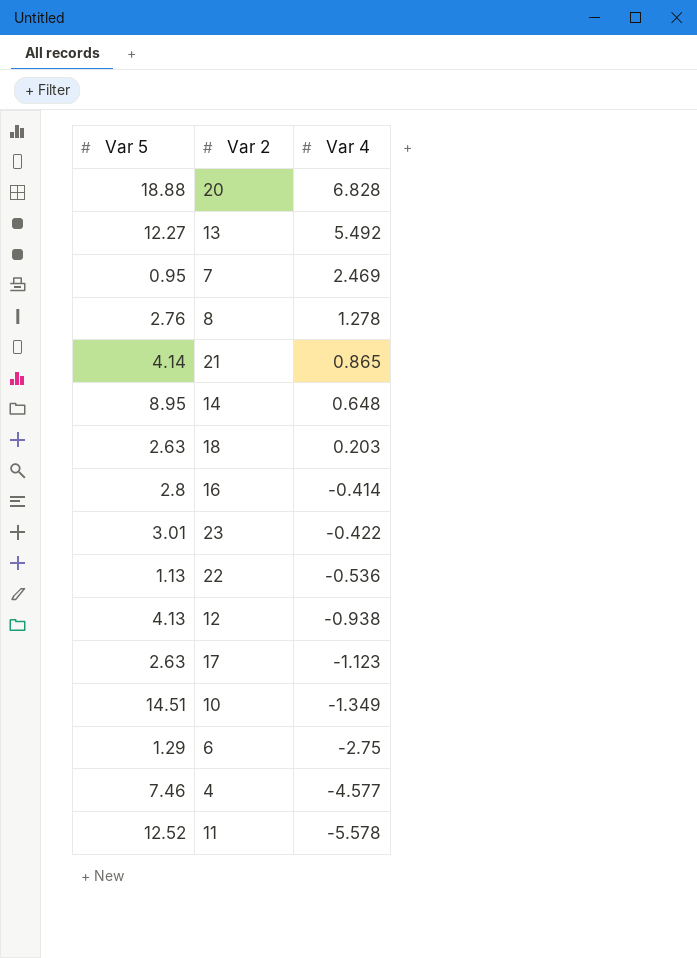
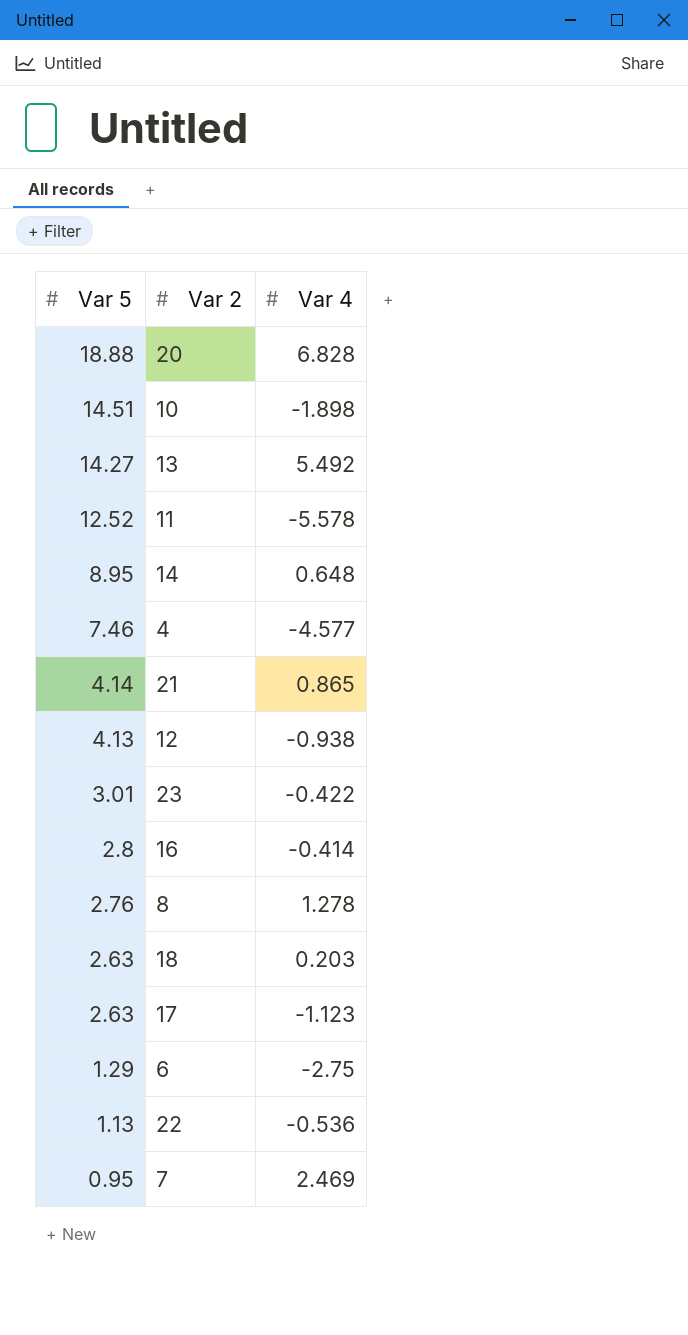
row order: Var 4 descending -> Var 5 descending
10 | Var 4: -1.349 -> -1.898
13 | Var 5: 12.27 -> 14.27

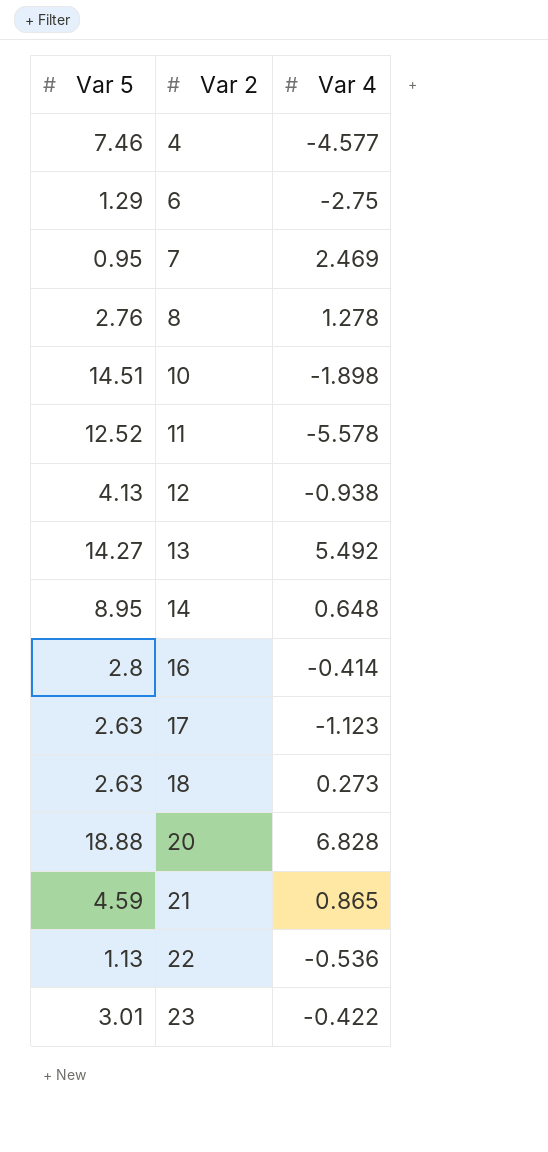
row order: Var 5 descending -> Var 2 ascending
18 | Var 4: 0.203 -> 0.273
21 | Var 5: 4.14 -> 4.59

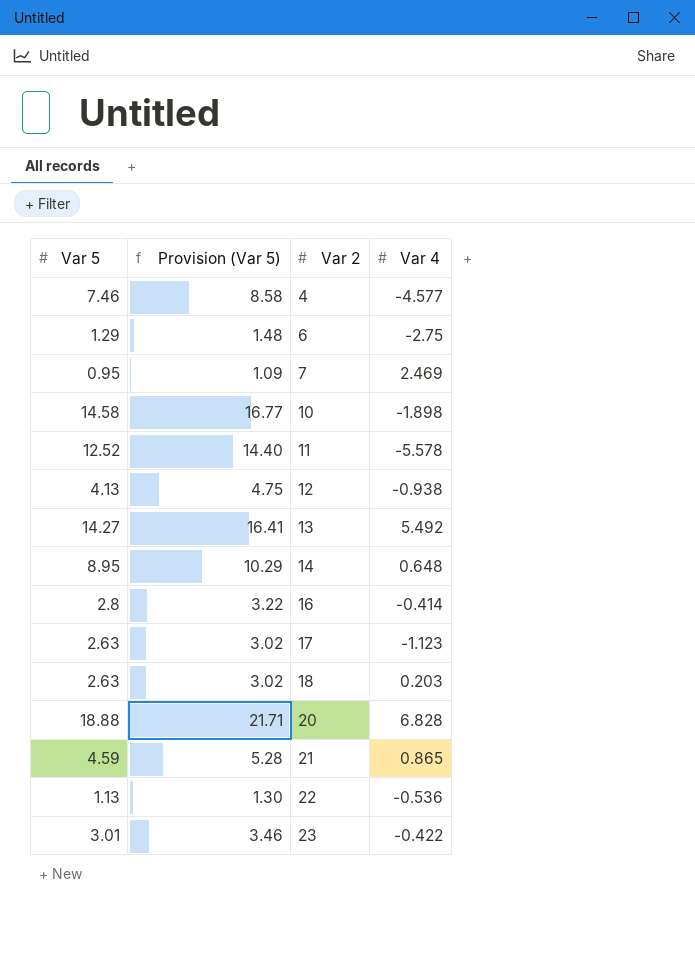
column Provision (Var 5) | formula: none -> [Var 5] * 1.15
row 8: 2.76 | 1.278 -> none
10 | Var 5: 14.51 -> 14.58
18 | Var 4: 0.273 -> 0.203

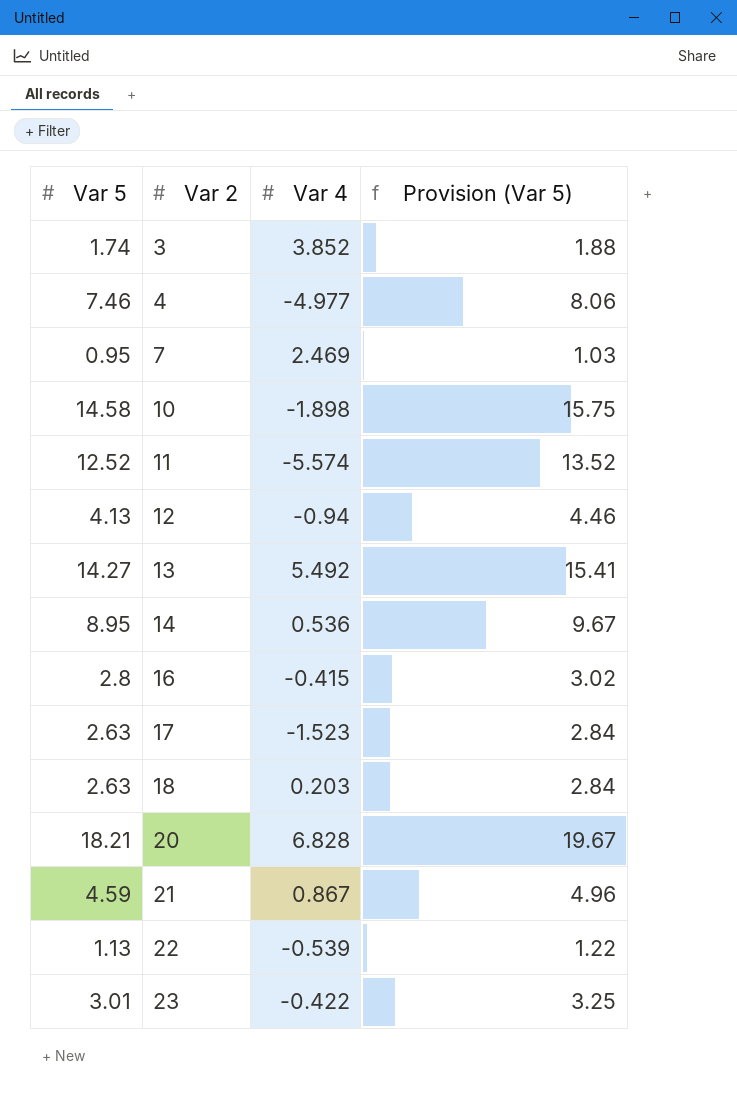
column Provision (Var 5) | formula: [Var 5] * 1.15 -> [Var 5] * 1.08
column Provision (Var 5) | position: 2 -> 4
row 6: 1.29 | 1.48 | -2.75 -> none
row 3: none -> 1.74 | 3.852 | 1.88
4 | Var 4: -4.577 -> -4.977
11 | Var 4: -5.578 -> -5.574
12 | Var 4: -0.938 -> -0.94
14 | Var 4: 0.648 -> 0.536
16 | Var 4: -0.414 -> -0.415
17 | Var 4: -1.123 -> -1.523
20 | Var 5: 18.88 -> 18.21
21 | Var 4: 0.865 -> 0.867
22 | Var 4: -0.536 -> -0.539

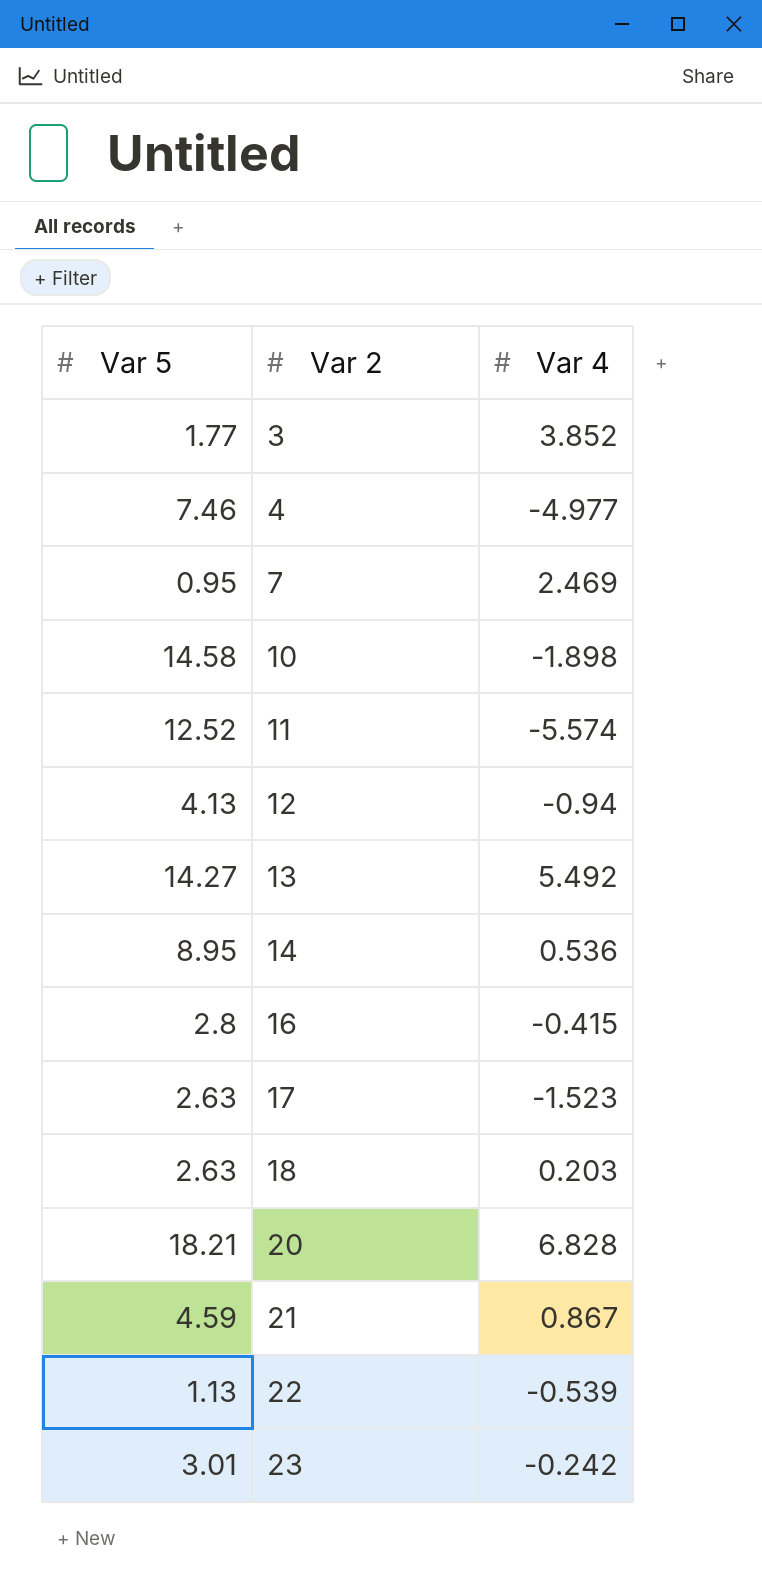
column Provision (Var 5) | formula: [Var 5] * 1.08 -> none
3 | Var 5: 1.74 -> 1.77
23 | Var 4: -0.422 -> -0.242

